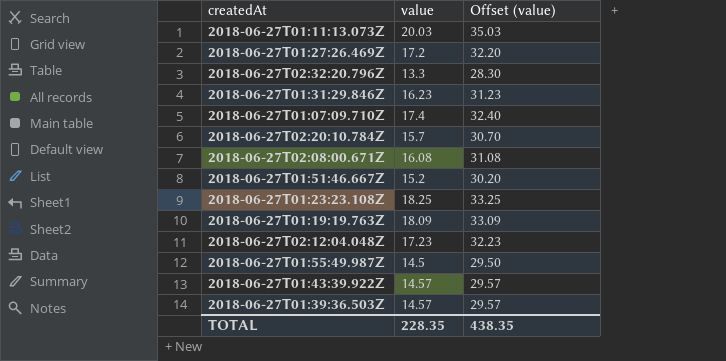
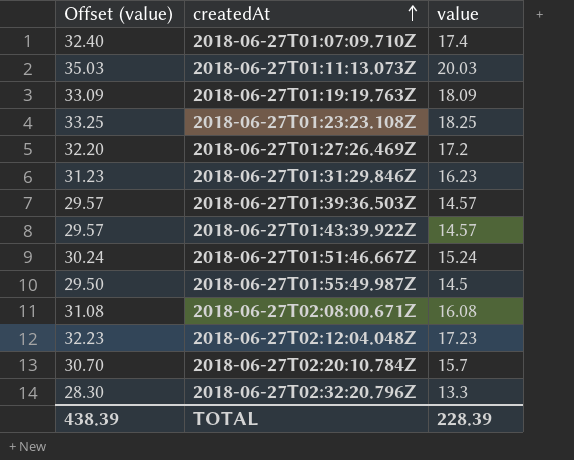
row order: none -> createdAt ascending
column Offset (value) | position: 3 -> 1
2018-06-27T01:51:46.667Z | Offset (value): 30.20 -> 30.24
2018-06-27T01:51:46.667Z | value: 15.2 -> 15.24
TOTAL | Offset (value): 438.35 -> 438.39
TOTAL | value: 228.35 -> 228.39

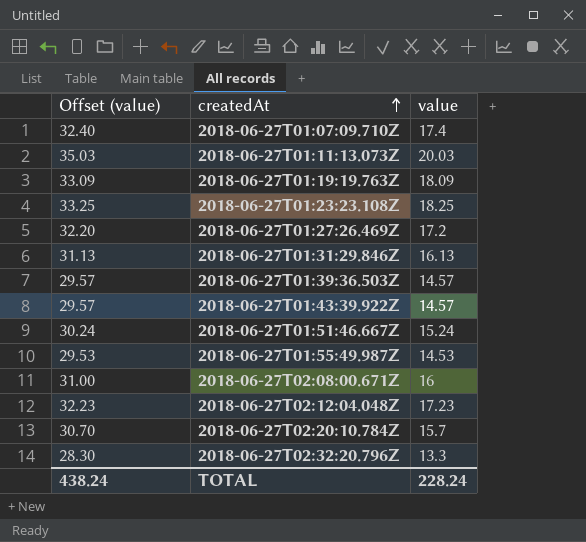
2018-06-27T01:31:29.846Z | Offset (value): 31.23 -> 31.13
2018-06-27T01:31:29.846Z | value: 16.23 -> 16.13
2018-06-27T01:55:49.987Z | Offset (value): 29.50 -> 29.53
2018-06-27T01:55:49.987Z | value: 14.5 -> 14.53
2018-06-27T02:08:00.671Z | Offset (value): 31.08 -> 31.00
2018-06-27T02:08:00.671Z | value: 16.08 -> 16
TOTAL | Offset (value): 438.39 -> 438.24
TOTAL | value: 228.39 -> 228.24

